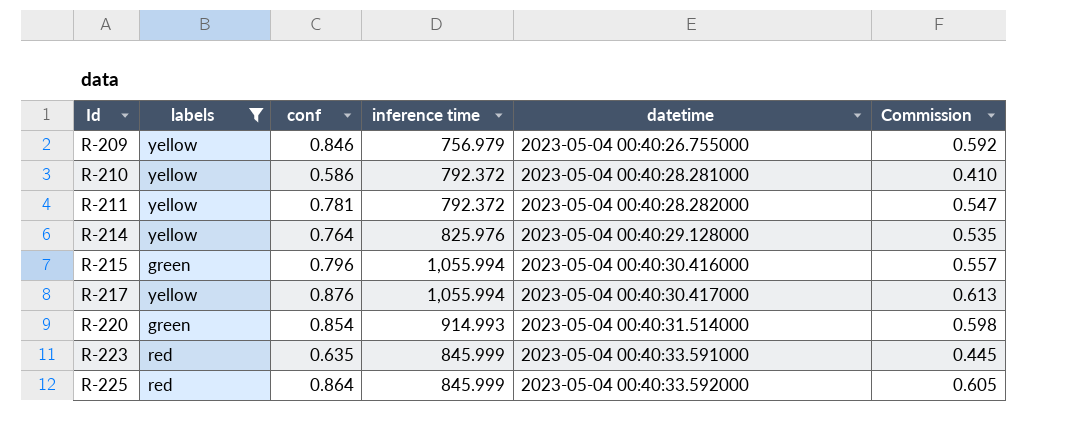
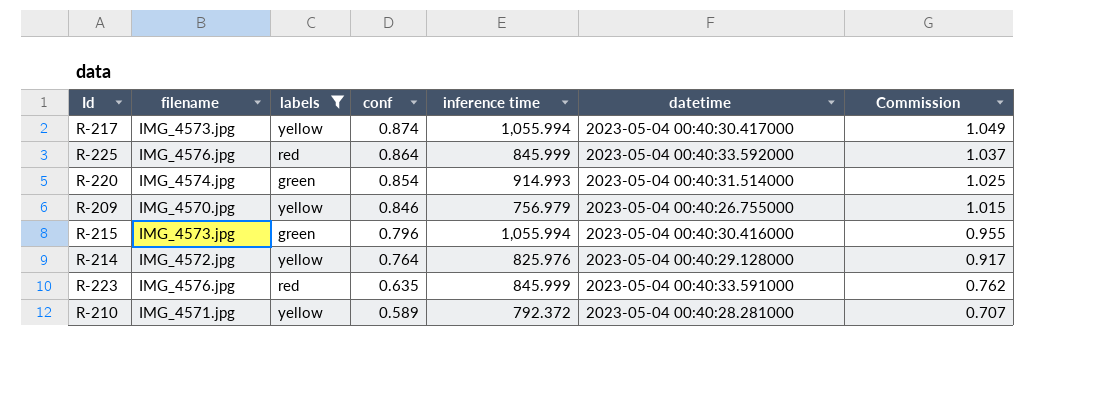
row order: Id ascending -> conf descending
column filename | position: none -> 2
column Commission | formula: [conf] * 0.7 -> [conf] * 1.2
row R-211: yellow | 0.781 | 792.372 | 2023-05-04 00:40:28.282000 | 0.547 -> none
R-217 | conf: 0.876 -> 0.874
R-210 | conf: 0.586 -> 0.589

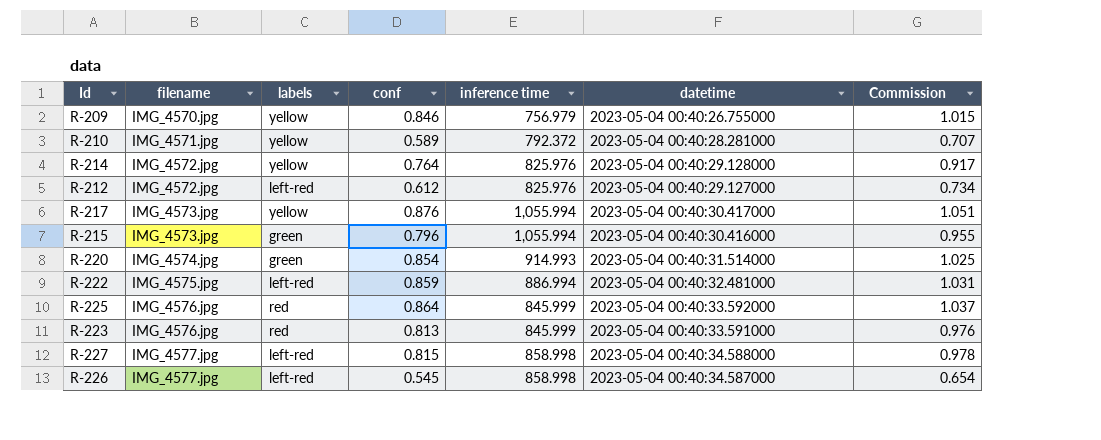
filter: labels != left-red -> none
row order: conf descending -> filename ascending
R-217 | conf: 0.874 -> 0.876
R-217 | Commission: 1.049 -> 1.051
R-223 | conf: 0.635 -> 0.813
R-223 | Commission: 0.762 -> 0.976

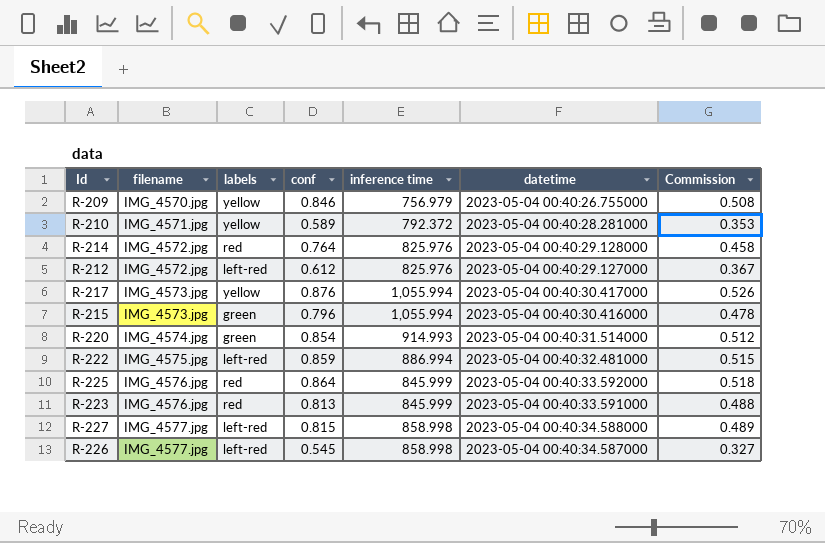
column Commission | formula: [conf] * 1.2 -> [conf] * 0.6
R-214 | labels: yellow -> red

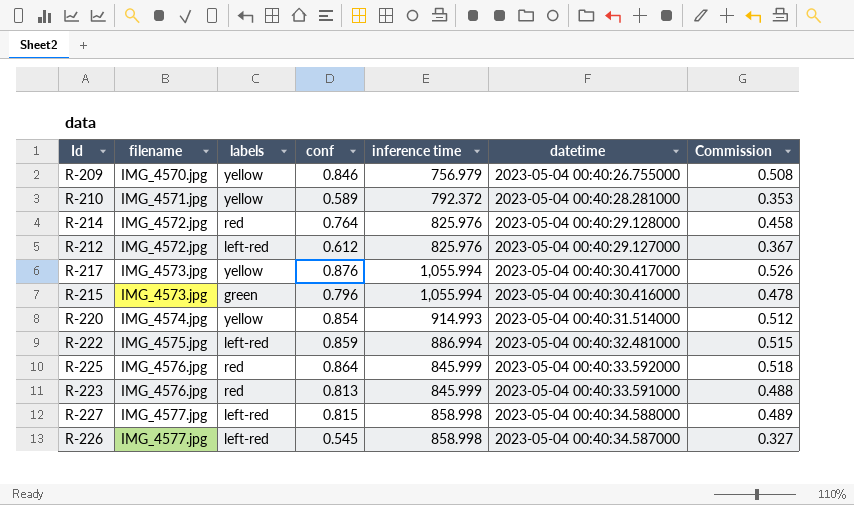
R-220 | labels: green -> yellow

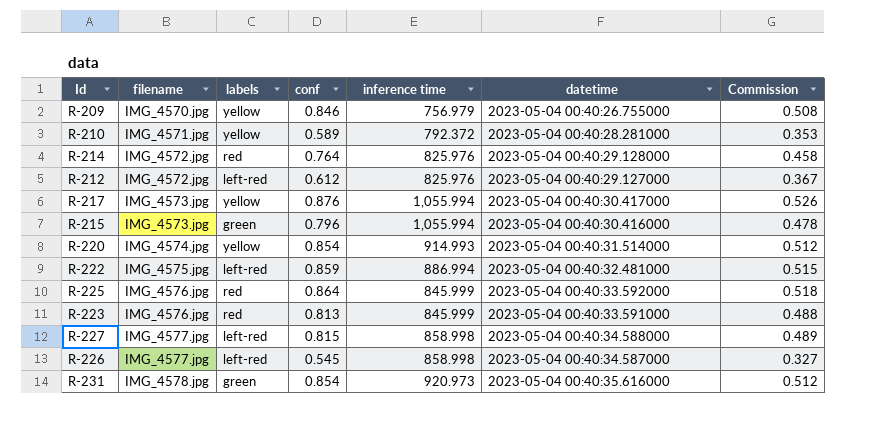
row R-231: none -> IMG_4578.jpg | green | 0.854 | 920.973 | 2023-05-04 00:40:35.616000 | 0.512

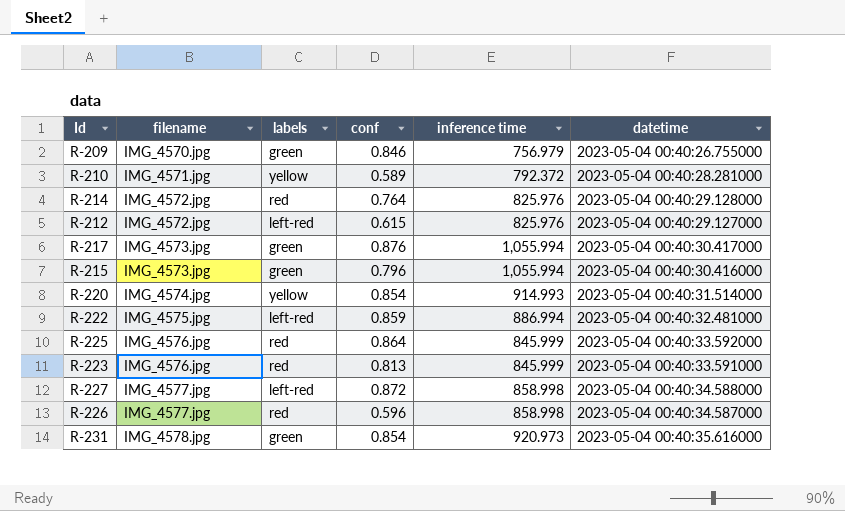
column Commission | formula: [conf] * 0.6 -> none
R-209 | labels: yellow -> green
R-212 | conf: 0.612 -> 0.615
R-217 | labels: yellow -> green
R-227 | conf: 0.815 -> 0.872
R-226 | labels: left-red -> red
R-226 | conf: 0.545 -> 0.596

